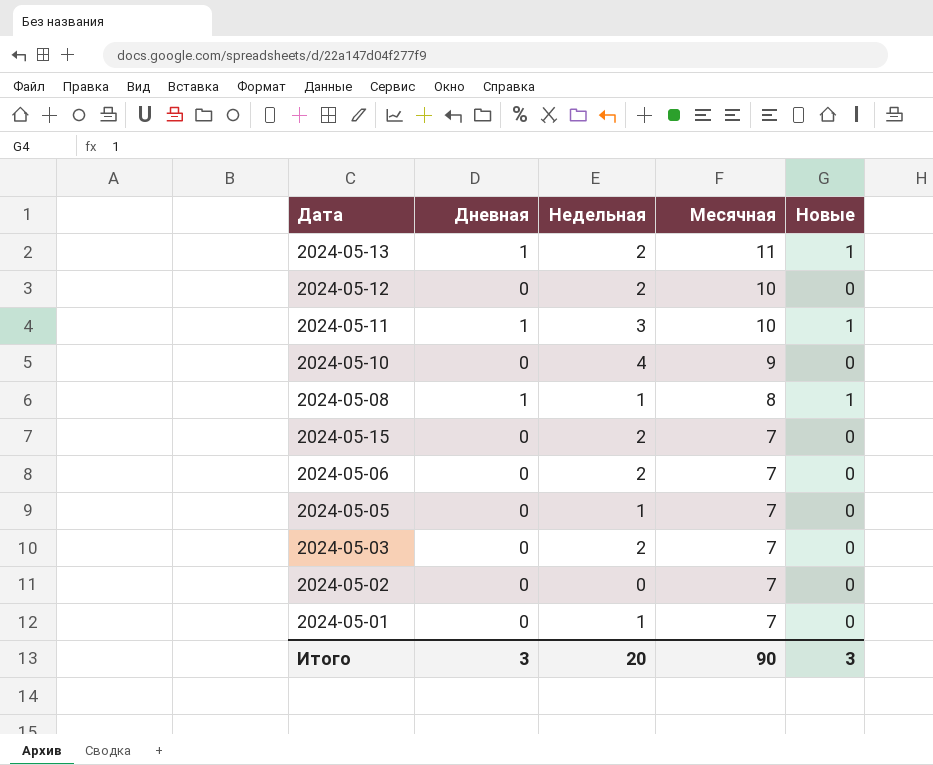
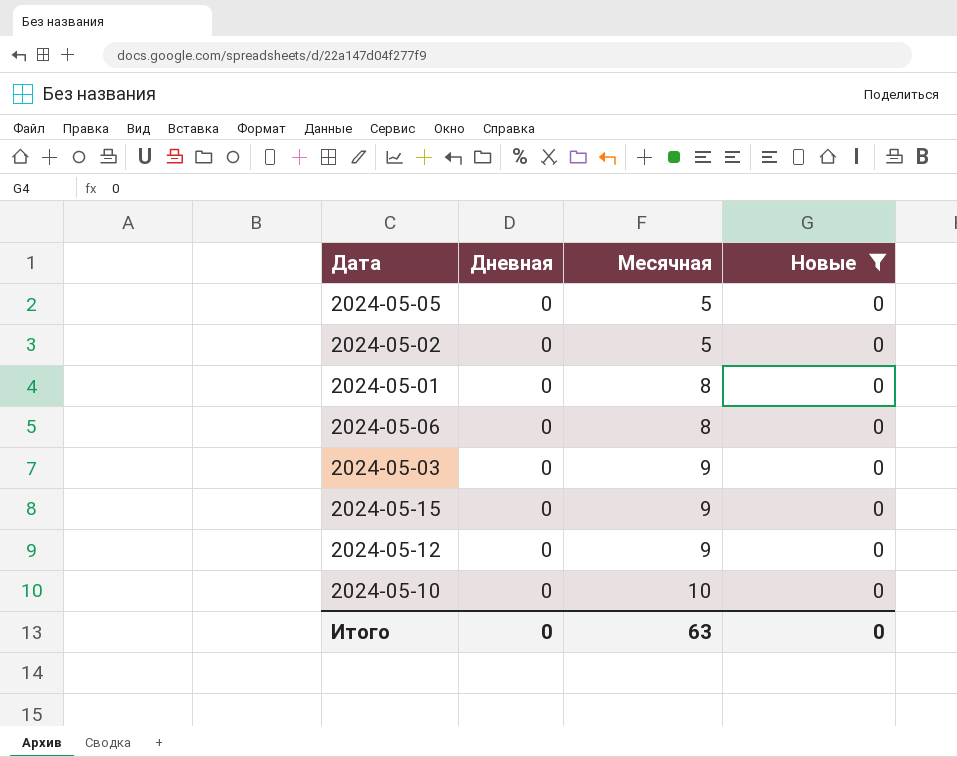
filter: none -> Новые = 0
row order: Месячная descending -> Месячная ascending
column Недельная | position: 3 -> none
2024-05-05 | Месячная: 7 -> 5
2024-05-02 | Месячная: 7 -> 5
2024-05-01 | Месячная: 7 -> 8
2024-05-06 | Месячная: 7 -> 8
2024-05-03 | Месячная: 7 -> 9
2024-05-15 | Месячная: 7 -> 9
2024-05-12 | Месячная: 10 -> 9
2024-05-10 | Месячная: 9 -> 10
Итого | Дневная: 3 -> 0
Итого | Месячная: 90 -> 63
Итого | Новые: 3 -> 0

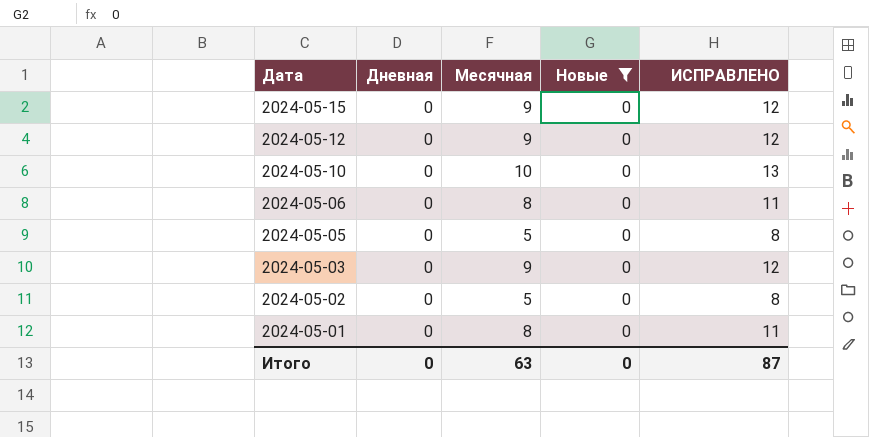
row order: Месячная ascending -> Дата descending
column ИСПРАВЛЕНО | formula: none -> [Месячная] + 3

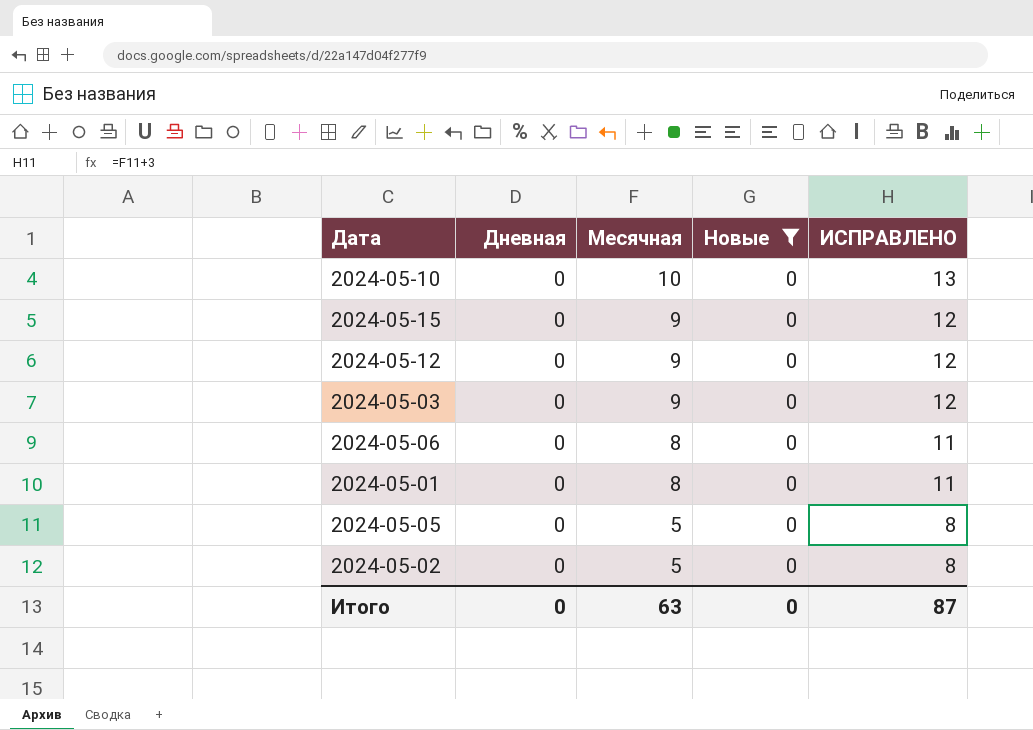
row order: Дата descending -> Месячная descending

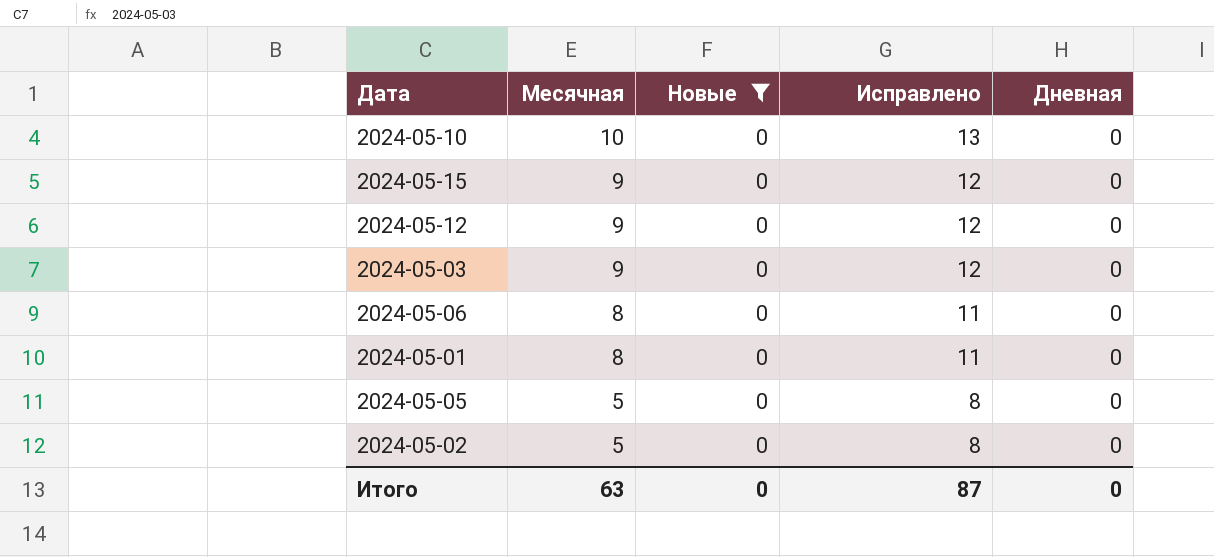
column name: ИСПРАВЛЕНО -> Исправлено
column Дневная | position: 2 -> 5

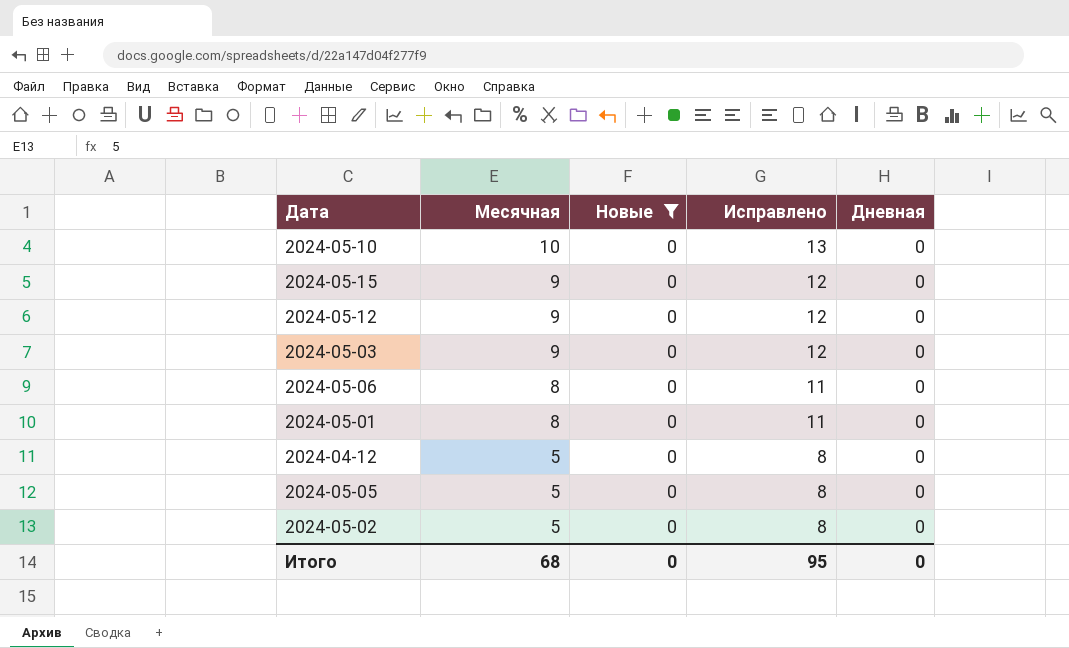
row 2024-04-12: none -> 5 | 0 | 8 | 0
Итого | Месячная: 63 -> 68
Итого | Исправлено: 87 -> 95

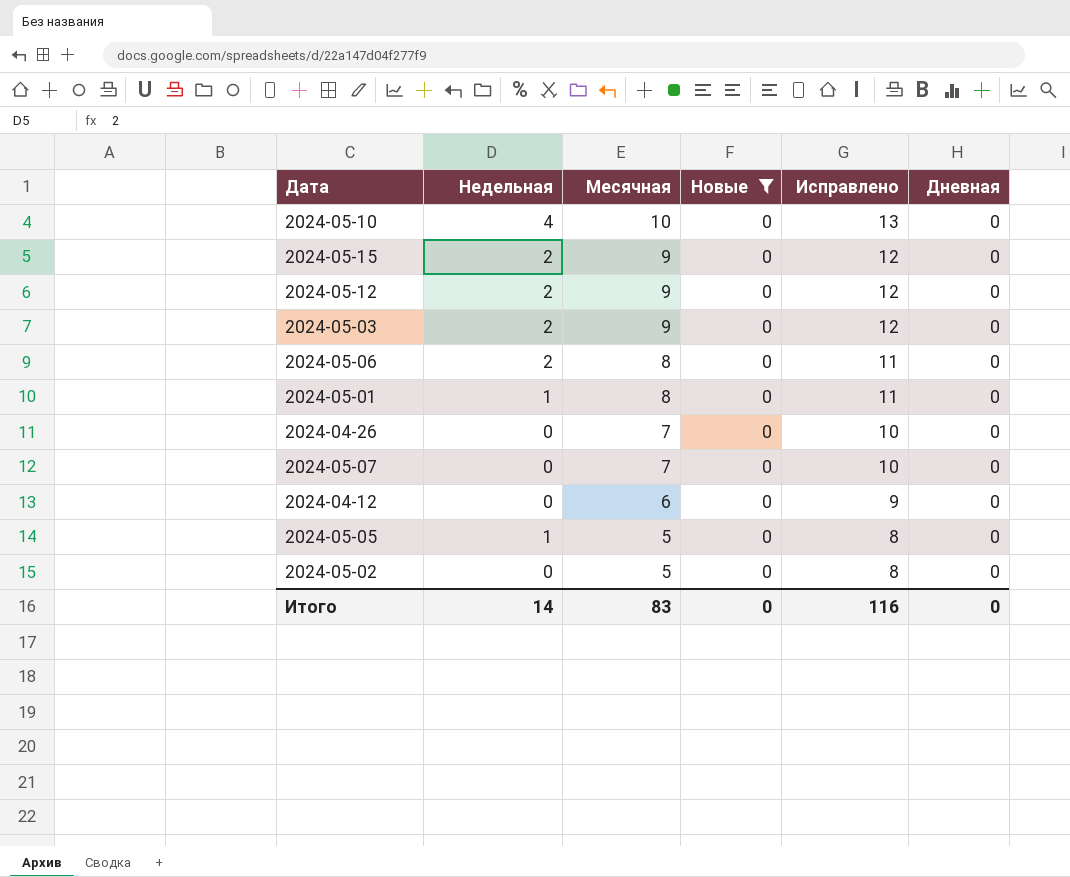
column Недельная | position: none -> 2
row 2024-04-26: none -> 0 | 7 | 0 | 10 | 0
row 2024-05-07: none -> 0 | 7 | 0 | 10 | 0
2024-04-12 | Месячная: 5 -> 6
2024-04-12 | Исправлено: 8 -> 9
Итого | Месячная: 68 -> 83
Итого | Исправлено: 95 -> 116

